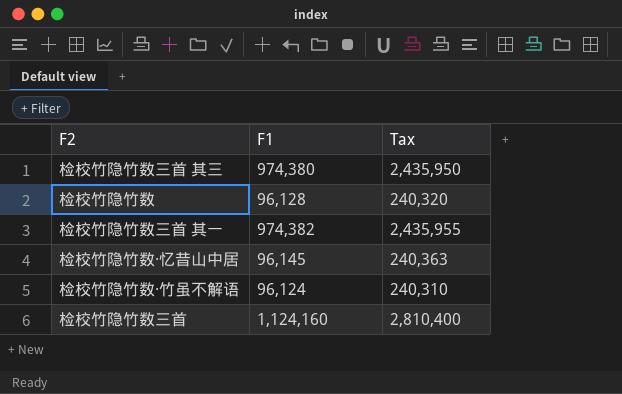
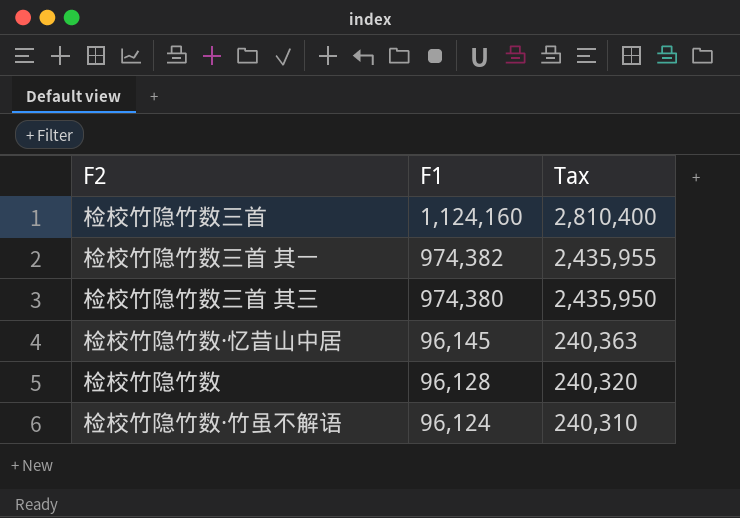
row order: none -> F1 descending

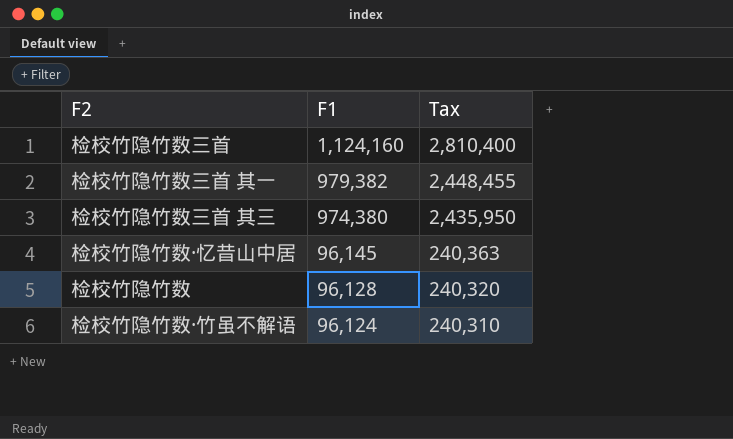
检校竹隐竹数三首 其一 | F1: 974,382 -> 979,382
检校竹隐竹数三首 其一 | Tax: 2,435,955 -> 2,448,455

